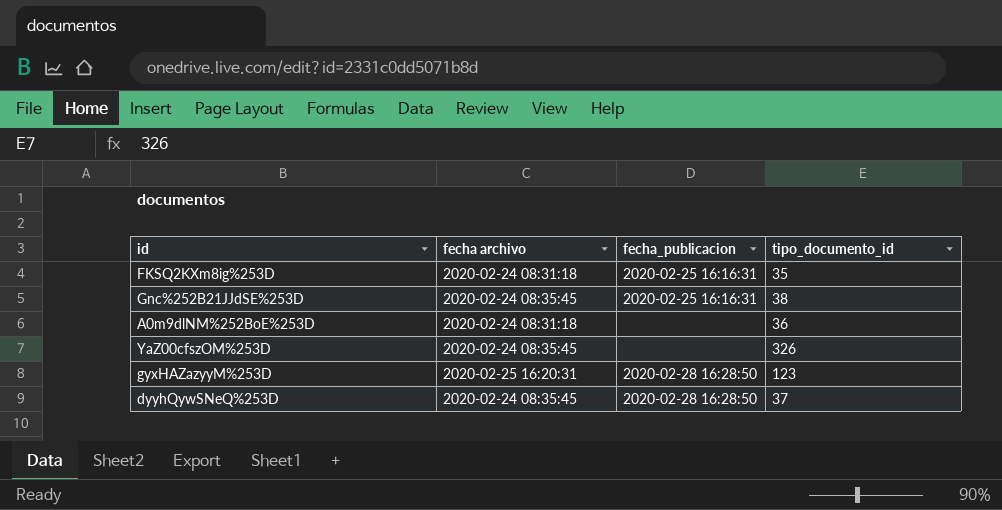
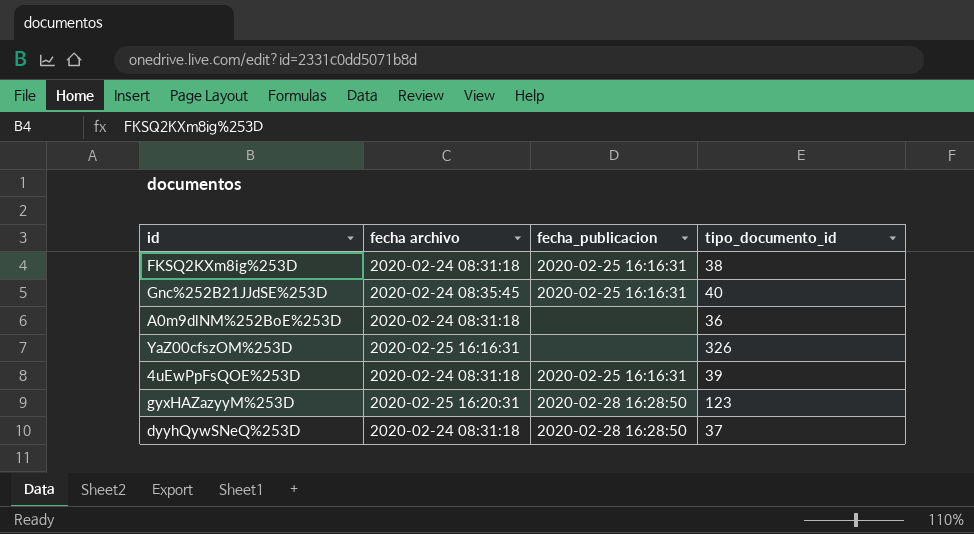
FKSQ2KXm8ig%253D | tipo_documento_id: 35 -> 38
Gnc%252B21JJdSE%253D | tipo_documento_id: 38 -> 40
YaZ00cfszOM%253D | fecha archivo: 2020-02-24 08:35:45 -> 2020-02-25 16:16:31
row 4uEwPpFsQOE%253D: none -> 2020-02-24 08:31:18 | 2020-02-25 16:16:31 | 39
dyyhQywSNeQ%253D | fecha archivo: 2020-02-24 08:35:45 -> 2020-02-24 08:31:18

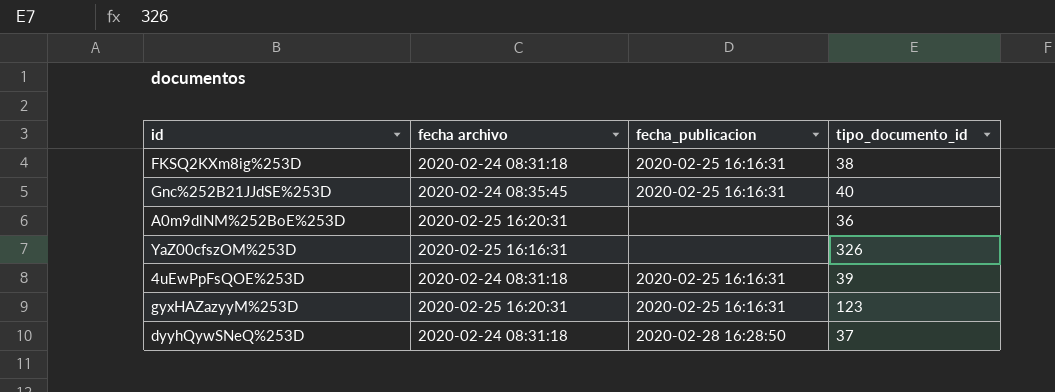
A0m9dlNM%252BoE%253D | fecha archivo: 2020-02-24 08:31:18 -> 2020-02-25 16:20:31
gyxHAZazyyM%253D | fecha_publicacion: 2020-02-28 16:28:50 -> 2020-02-25 16:16:31

